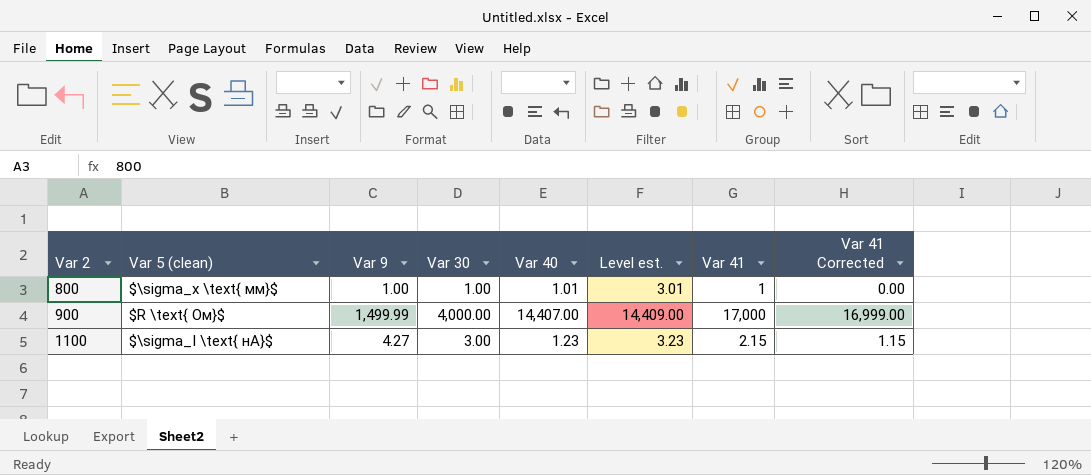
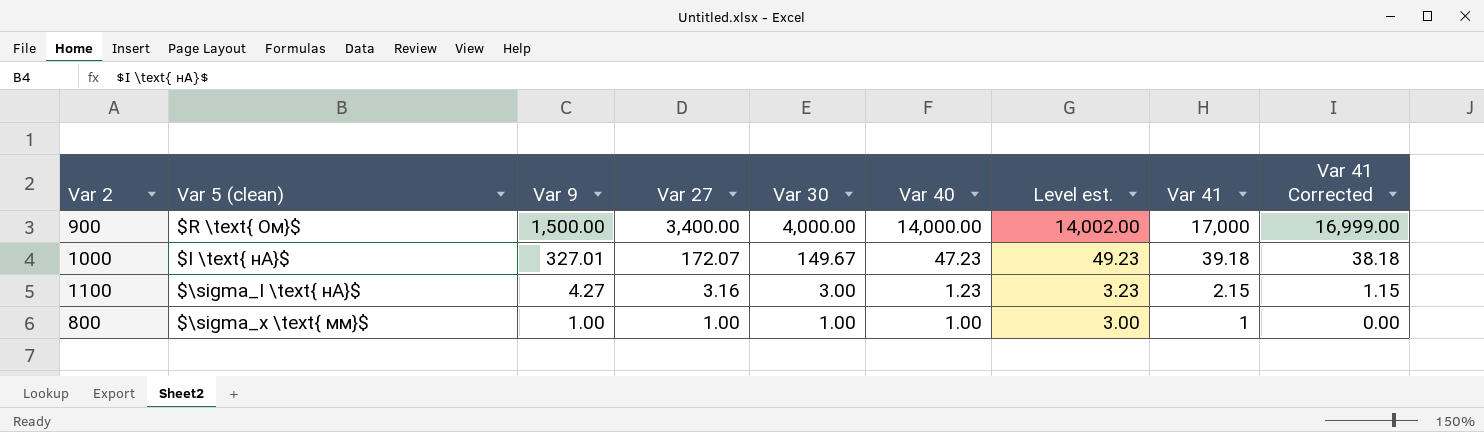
row order: Var 2 ascending -> Var 9 descending
column Var 27 | position: none -> 4
900 | Var 9: 1,499.99 -> 1,500.00
900 | Var 40: 14,407.00 -> 14,000.00
900 | Level est.: 14,409.00 -> 14,002.00
row 1000: none -> $I \text{ нА}$ | 327.01 | 172.07 | 149.67 | 47.23 | 49.23 | 39.18 | 38.18
800 | Var 40: 1.01 -> 1.00
800 | Level est.: 3.01 -> 3.00

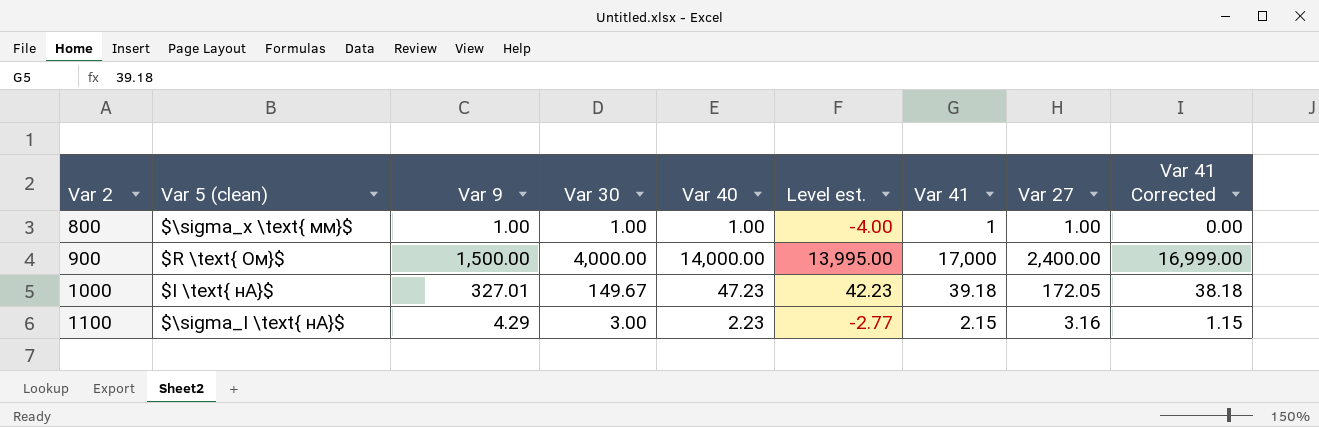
row order: Var 9 descending -> Var 2 ascending
column Level est. | formula: [Var 40] + 2 -> [Var 40] - 5
column Var 27 | position: 4 -> 8
900 | Var 27: 3,400.00 -> 2,400.00
1000 | Var 27: 172.07 -> 172.05
1100 | Var 9: 4.27 -> 4.29
1100 | Var 40: 1.23 -> 2.23

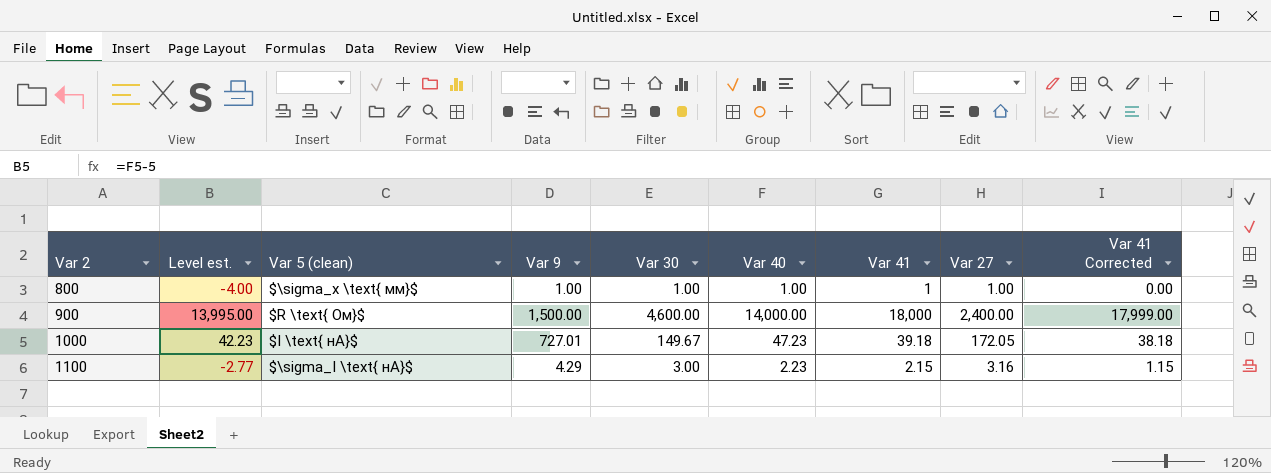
column Level est. | position: 6 -> 2
900 | Var 30: 4,000.00 -> 4,600.00
900 | Var 41: 17,000 -> 18,000
900 | Var 41 Corrected: 16,999.00 -> 17,999.00
1000 | Var 9: 327.01 -> 727.01

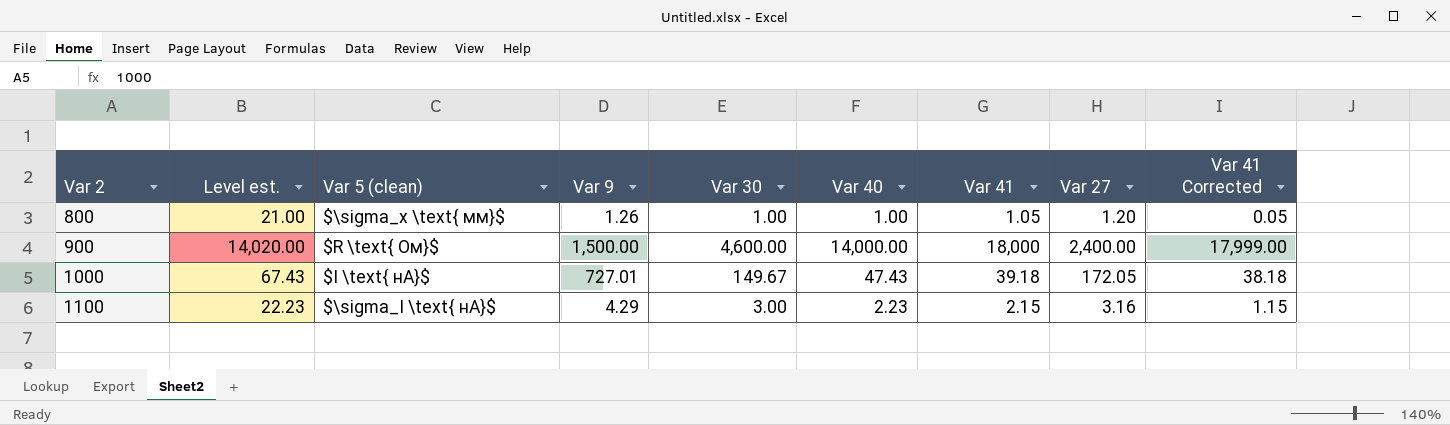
column Level est. | formula: [Var 40] - 5 -> [Var 40] + 20
800 | Var 9: 1.00 -> 1.26
800 | Var 41: 1 -> 1.05
800 | Var 27: 1.00 -> 1.20
800 | Var 41 Corrected: 0.00 -> 0.05
1000 | Var 40: 47.23 -> 47.43

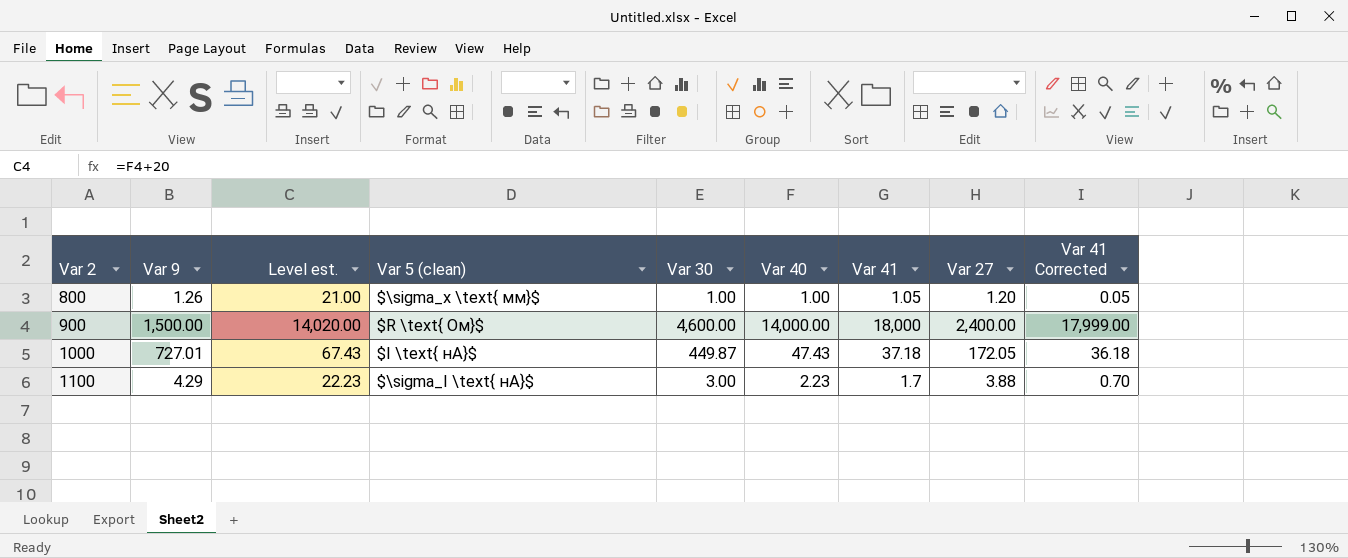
column Var 9 | position: 4 -> 2
1000 | Var 30: 149.67 -> 449.87
1000 | Var 41: 39.18 -> 37.18
1000 | Var 41 Corrected: 38.18 -> 36.18
1100 | Var 41: 2.15 -> 1.7
1100 | Var 27: 3.16 -> 3.88
1100 | Var 41 Corrected: 1.15 -> 0.70

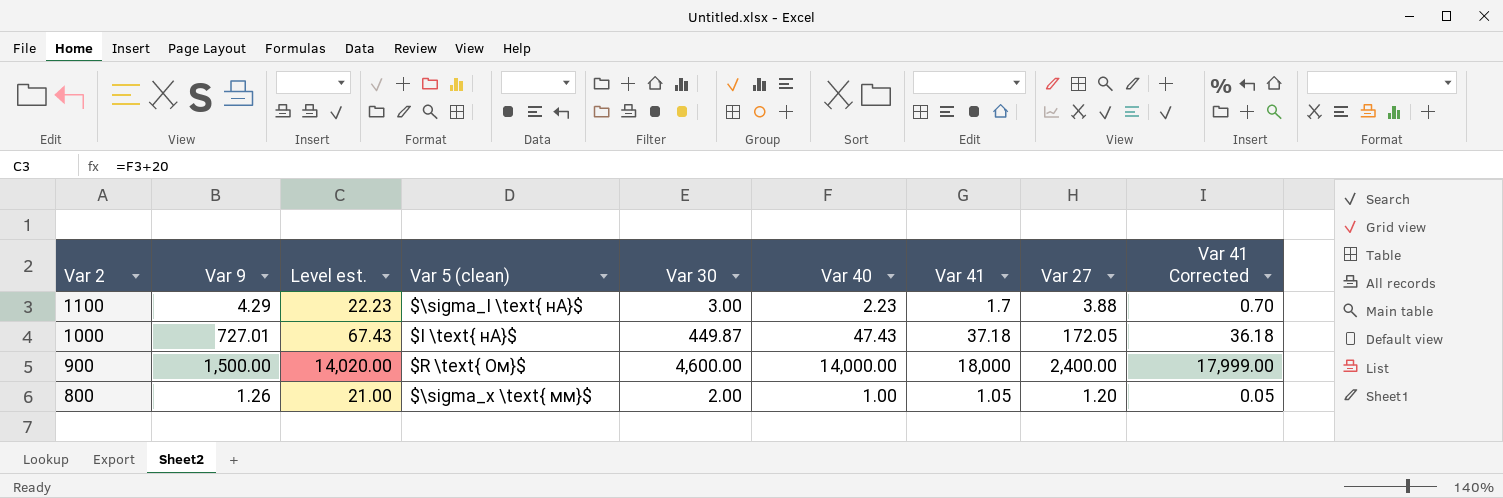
row order: Var 2 ascending -> Var 2 descending
800 | Var 30: 1.00 -> 2.00

